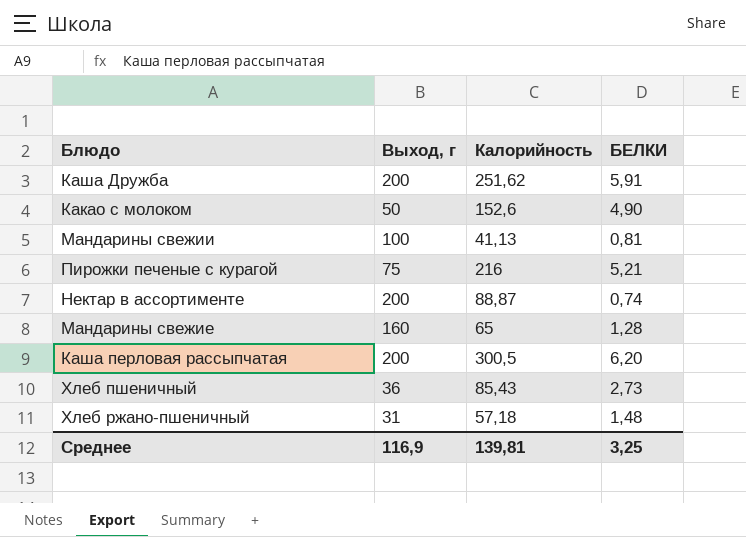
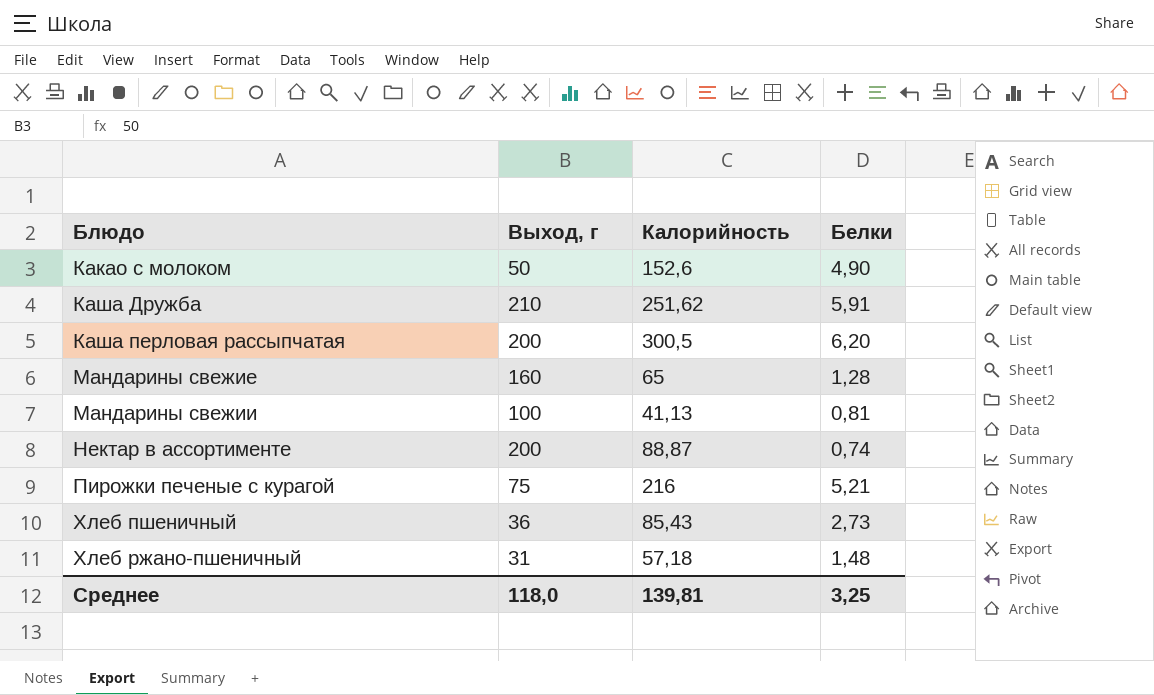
row order: none -> Блюдо ascending
column name: БЕЛКИ -> Белки
Каша Дружба | Выход, г: 200 -> 210
Среднее | Выход, г: 116,9 -> 118,0

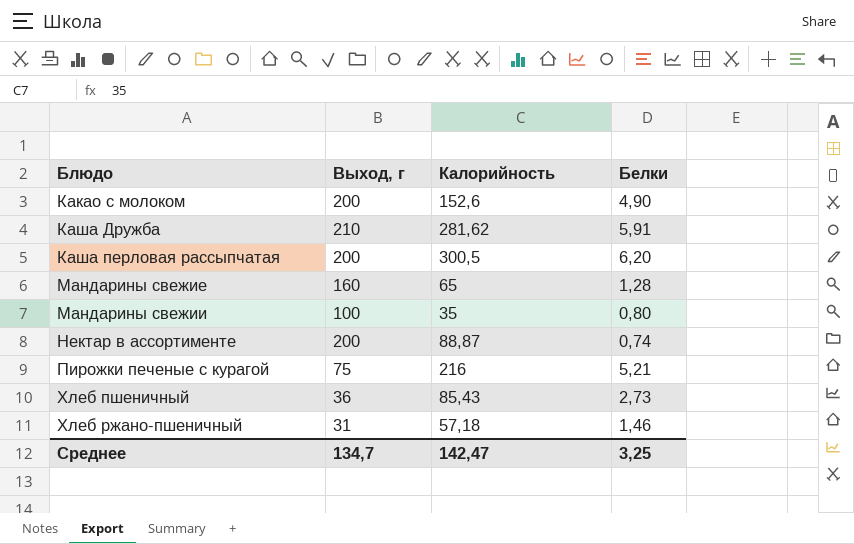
Какао с молоком | Выход, г: 50 -> 200
Каша Дружба | Калорийность: 251,62 -> 281,62
Мандарины свежии | Калорийность: 41,13 -> 35
Мандарины свежии | Белки: 0,81 -> 0,80
Хлеб ржано-пшеничный | Белки: 1,48 -> 1,46
Среднее | Выход, г: 118,0 -> 134,7
Среднее | Калорийность: 139,81 -> 142,47

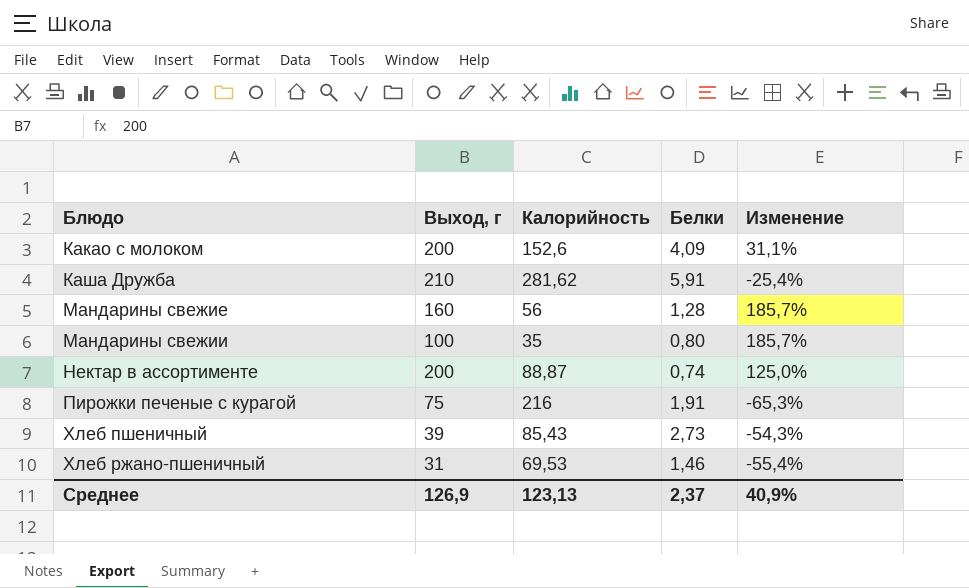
column Изменение | formula: none -> ([Выход, г] - [Калорийность]) / [Калорийность]
row Каша перловая рассыпчатая: 200 | 300,5 | 6,20 -> none
Какао с молоком | Белки: 4,90 -> 4,09
Мандарины свежие | Калорийность: 65 -> 56
Пирожки печеные с курагой | Белки: 5,21 -> 1,91
Хлеб пшеничный | Выход, г: 36 -> 39
Хлеб ржано-пшеничный | Калорийность: 57,18 -> 69,53
Среднее | Выход, г: 134,7 -> 126,9
Среднее | Калорийность: 142,47 -> 123,13
Среднее | Белки: 3,25 -> 2,37

